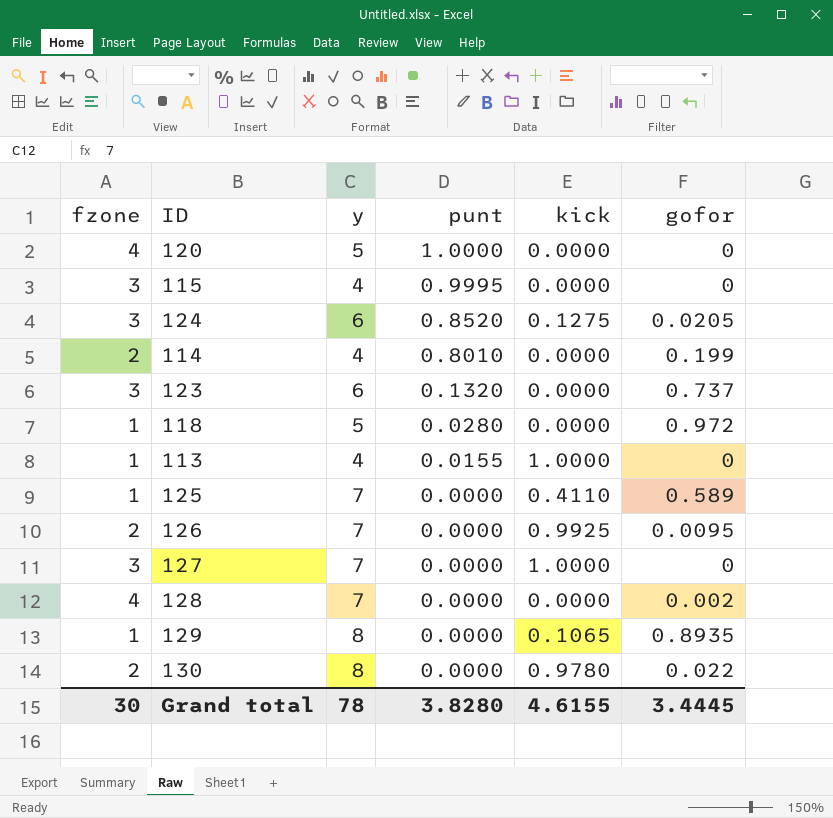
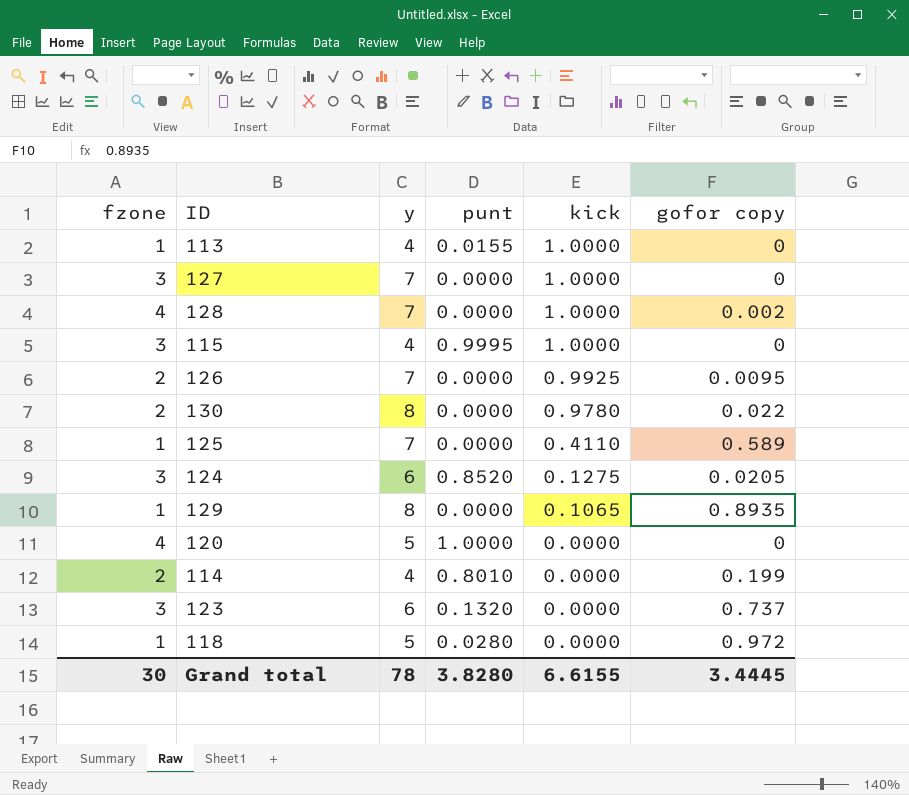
row order: punt descending -> kick descending
column name: gofor -> gofor copy
128 | kick: 0.0000 -> 1.0000
115 | kick: 0.0000 -> 1.0000
Grand total | kick: 4.6155 -> 6.6155

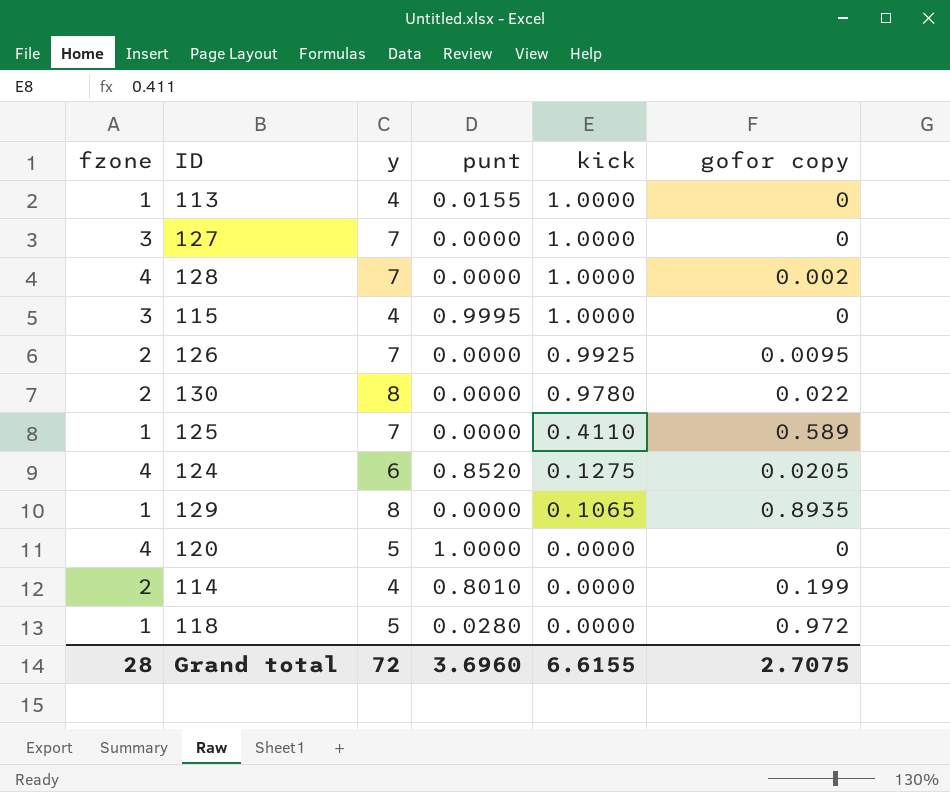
row 123: 3 | 6 | 0.1320 | 0.0000 | 0.737 -> none
124 | fzone: 3 -> 4
Grand total | fzone: 30 -> 28
Grand total | y: 78 -> 72
Grand total | punt: 3.8280 -> 3.6960
Grand total | gofor copy: 3.4445 -> 2.7075

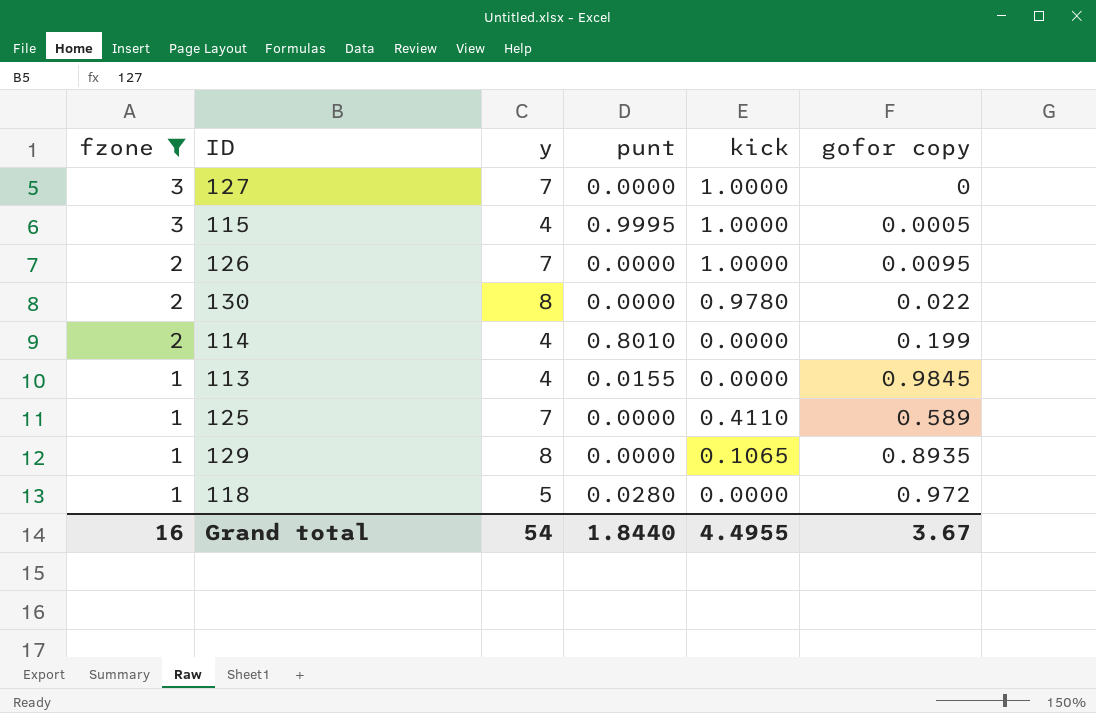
filter: none -> fzone != 4
row order: kick descending -> fzone descending
115 | gofor copy: 0 -> 0.0005
126 | kick: 0.9925 -> 1.0000
113 | kick: 1.0000 -> 0.0000
113 | gofor copy: 0 -> 0.9845
Grand total | fzone: 28 -> 16
Grand total | y: 72 -> 54
Grand total | punt: 3.6960 -> 1.8440
Grand total | kick: 6.6155 -> 4.4955
Grand total | gofor copy: 2.7075 -> 3.67

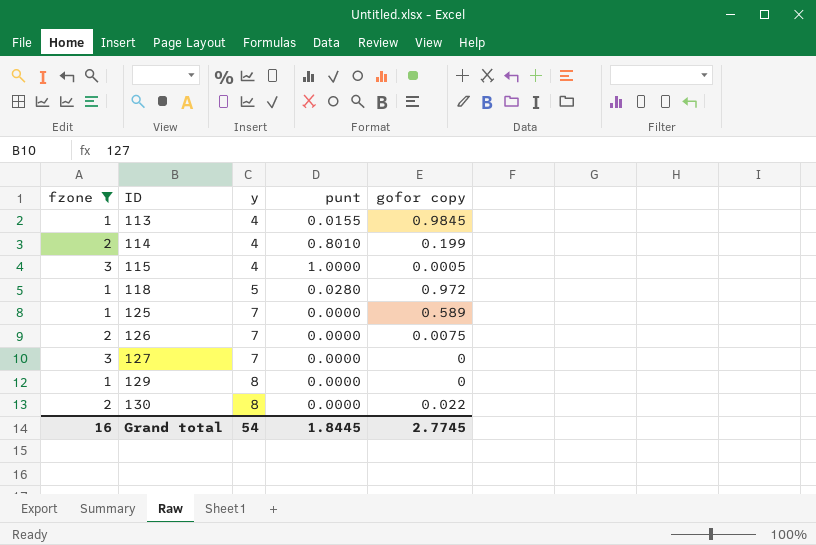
row order: fzone descending -> ID ascending
column kick | position: 5 -> none
115 | punt: 0.9995 -> 1.0000
126 | gofor copy: 0.0095 -> 0.0075
129 | gofor copy: 0.8935 -> 0
Grand total | punt: 1.8440 -> 1.8445
Grand total | gofor copy: 3.67 -> 2.7745

